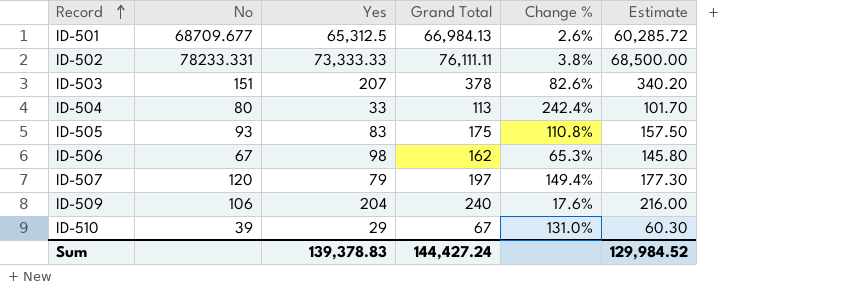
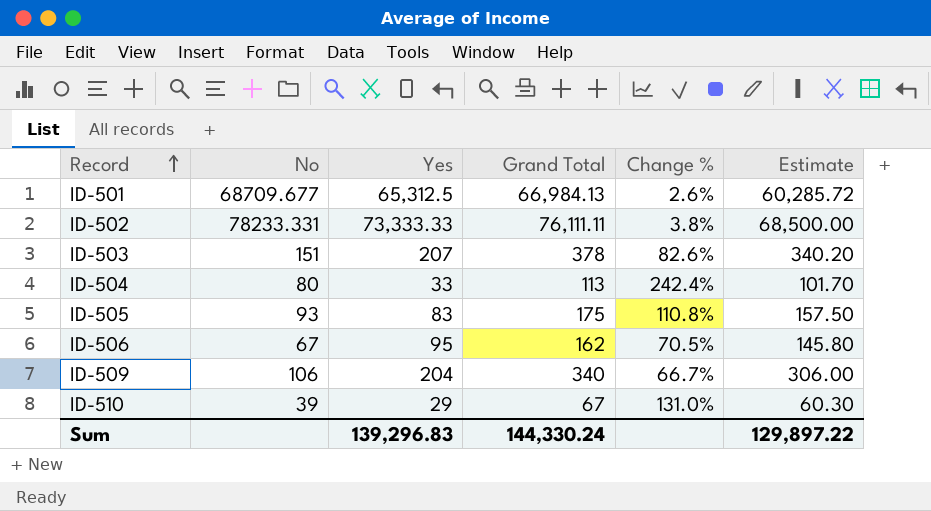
row ID-507: 120 | 79 | 197 | 149.4% | 177.30 -> none
ID-506 | Yes: 98 -> 95
ID-506 | Change %: 65.3% -> 70.5%
ID-509 | Grand Total: 240 -> 340
ID-509 | Change %: 17.6% -> 66.7%
ID-509 | Estimate: 216.00 -> 306.00
Sum | Yes: 139,378.83 -> 139,296.83
Sum | Grand Total: 144,427.24 -> 144,330.24
Sum | Estimate: 129,984.52 -> 129,897.22

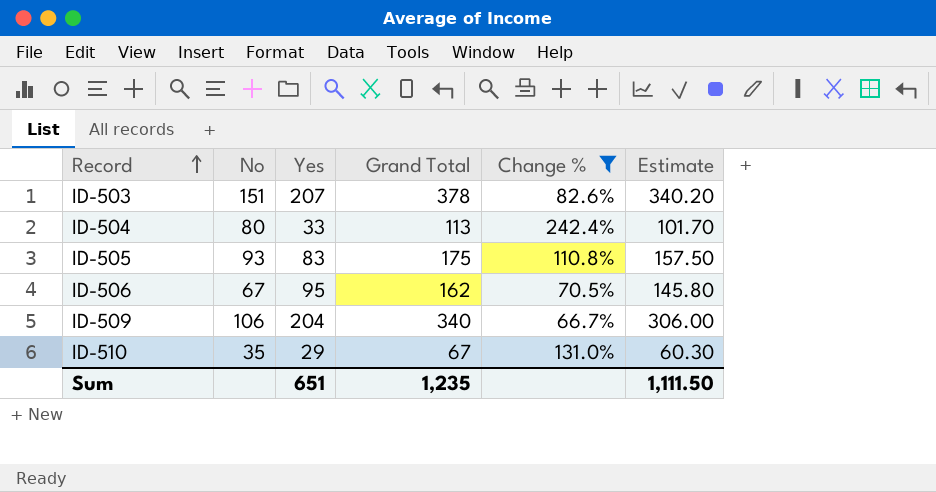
filter: none -> Change % >= 66.7%
ID-510 | No: 39 -> 35
Sum | Yes: 139,296.83 -> 651
Sum | Grand Total: 144,330.24 -> 1,235
Sum | Estimate: 129,897.22 -> 1,111.50

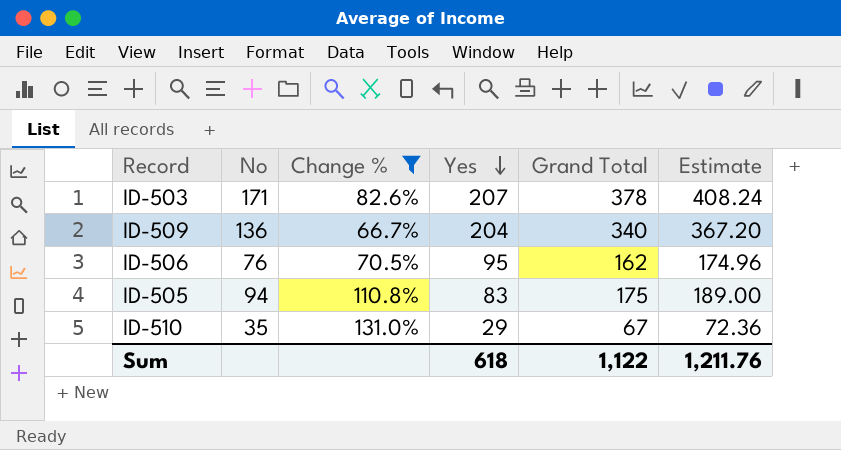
row order: Record ascending -> Yes descending
column Change % | position: 5 -> 3
column Estimate | formula: [Grand Total] * 0.9 -> [Grand Total] * 1.08
row ID-504: 80 | 33 | 113 | 242.4% | 101.70 -> none
ID-503 | No: 151 -> 171
ID-509 | No: 106 -> 136
ID-506 | No: 67 -> 76
ID-505 | No: 93 -> 94
Sum | Yes: 651 -> 618
Sum | Grand Total: 1,235 -> 1,122
Sum | Estimate: 1,111.50 -> 1,211.76

